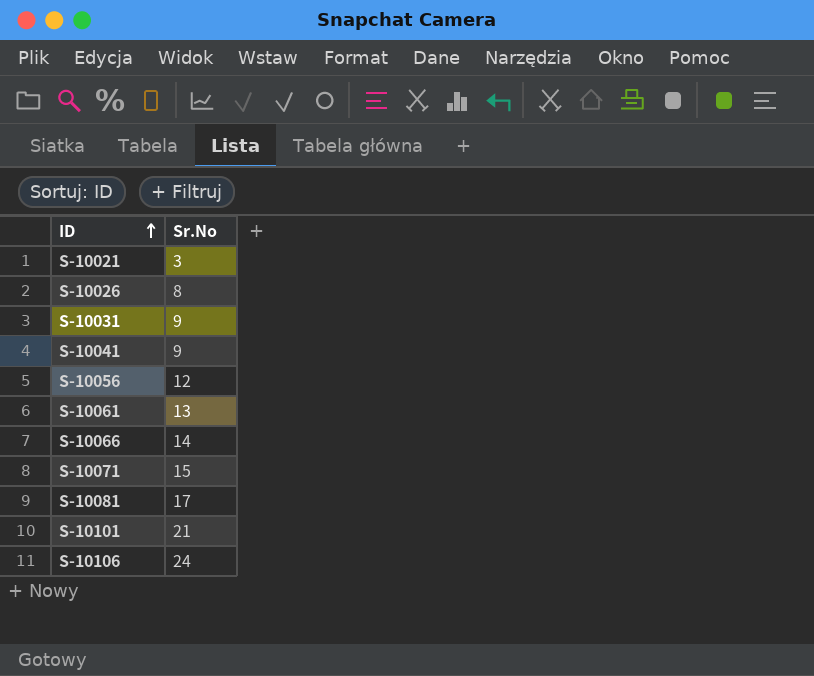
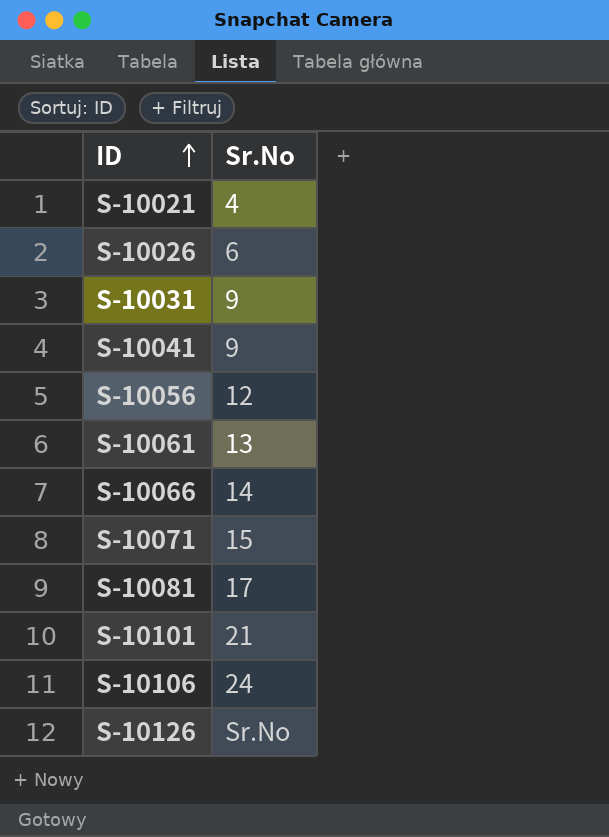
S-10021 | Sr.No: 3 -> 4
S-10026 | Sr.No: 8 -> 6
row S-10126: none -> Sr.No

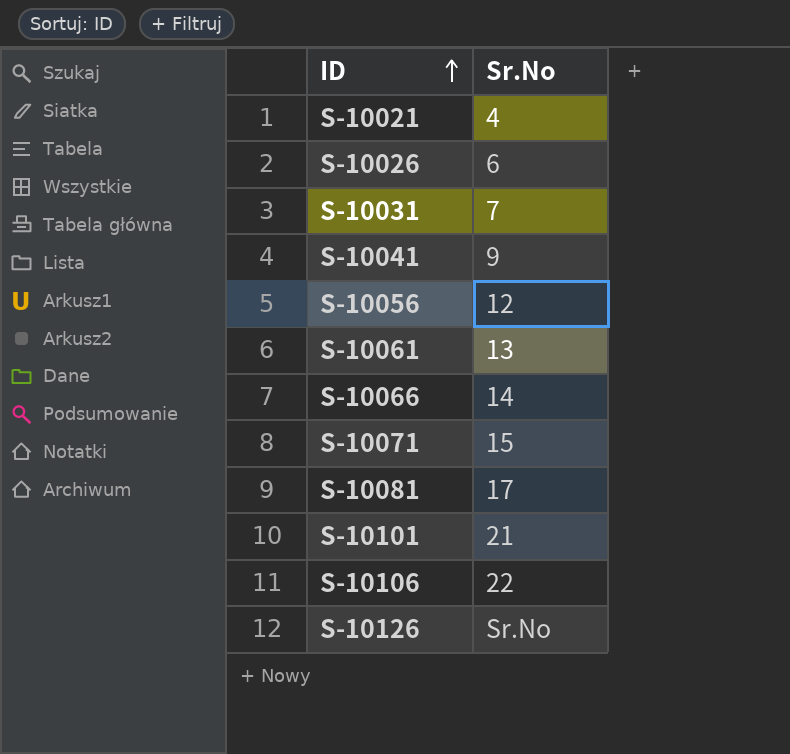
S-10031 | Sr.No: 9 -> 7
S-10106 | Sr.No: 24 -> 22

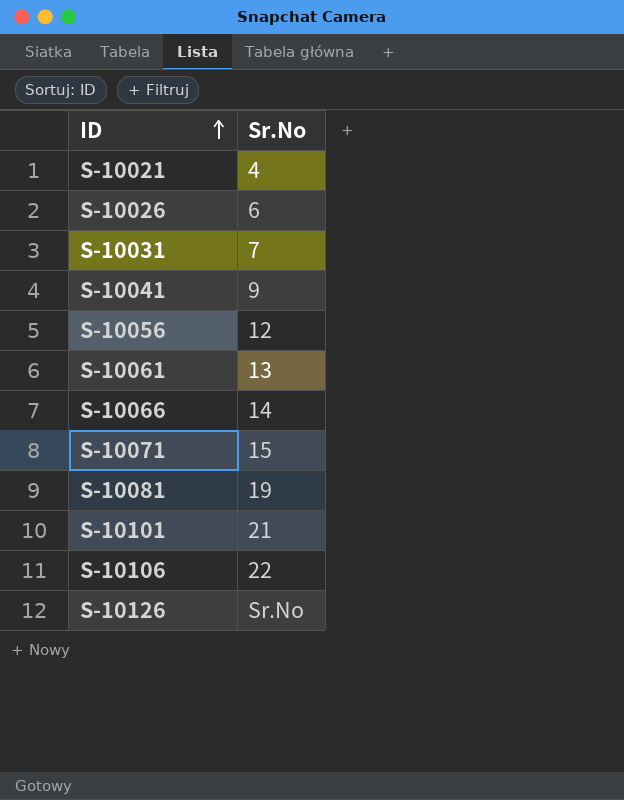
S-10081 | Sr.No: 17 -> 19

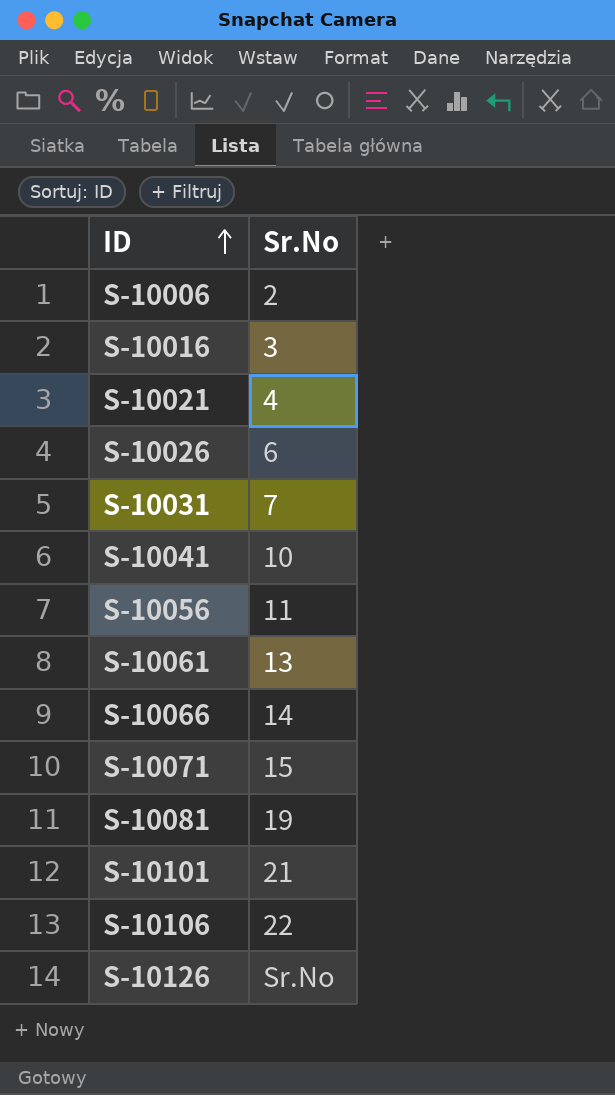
row S-10006: none -> 2
row S-10016: none -> 3
S-10041 | Sr.No: 9 -> 10
S-10056 | Sr.No: 12 -> 11

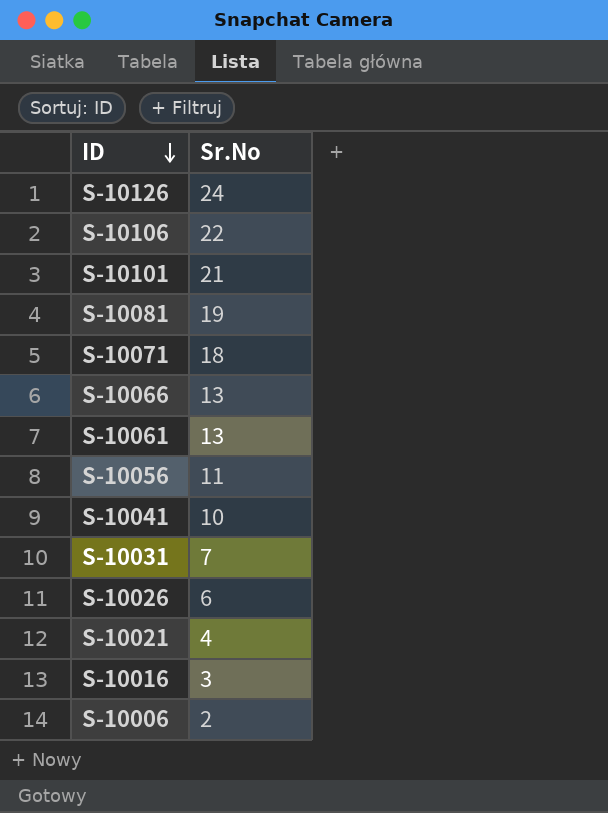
row order: ID ascending -> ID descending
S-10126 | Sr.No: Sr.No -> 24
S-10071 | Sr.No: 15 -> 18
S-10066 | Sr.No: 14 -> 13

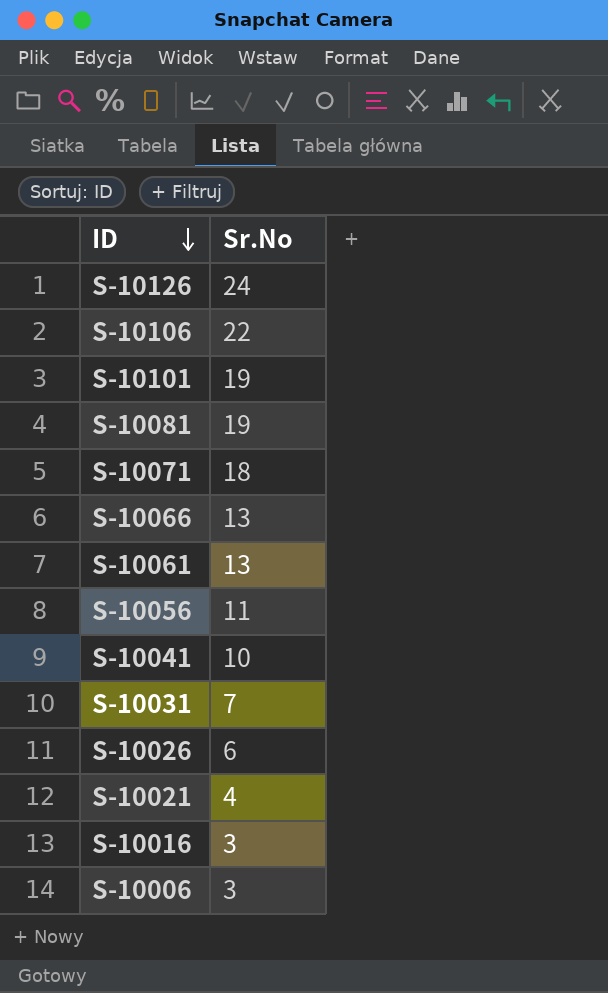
S-10101 | Sr.No: 21 -> 19
S-10006 | Sr.No: 2 -> 3

